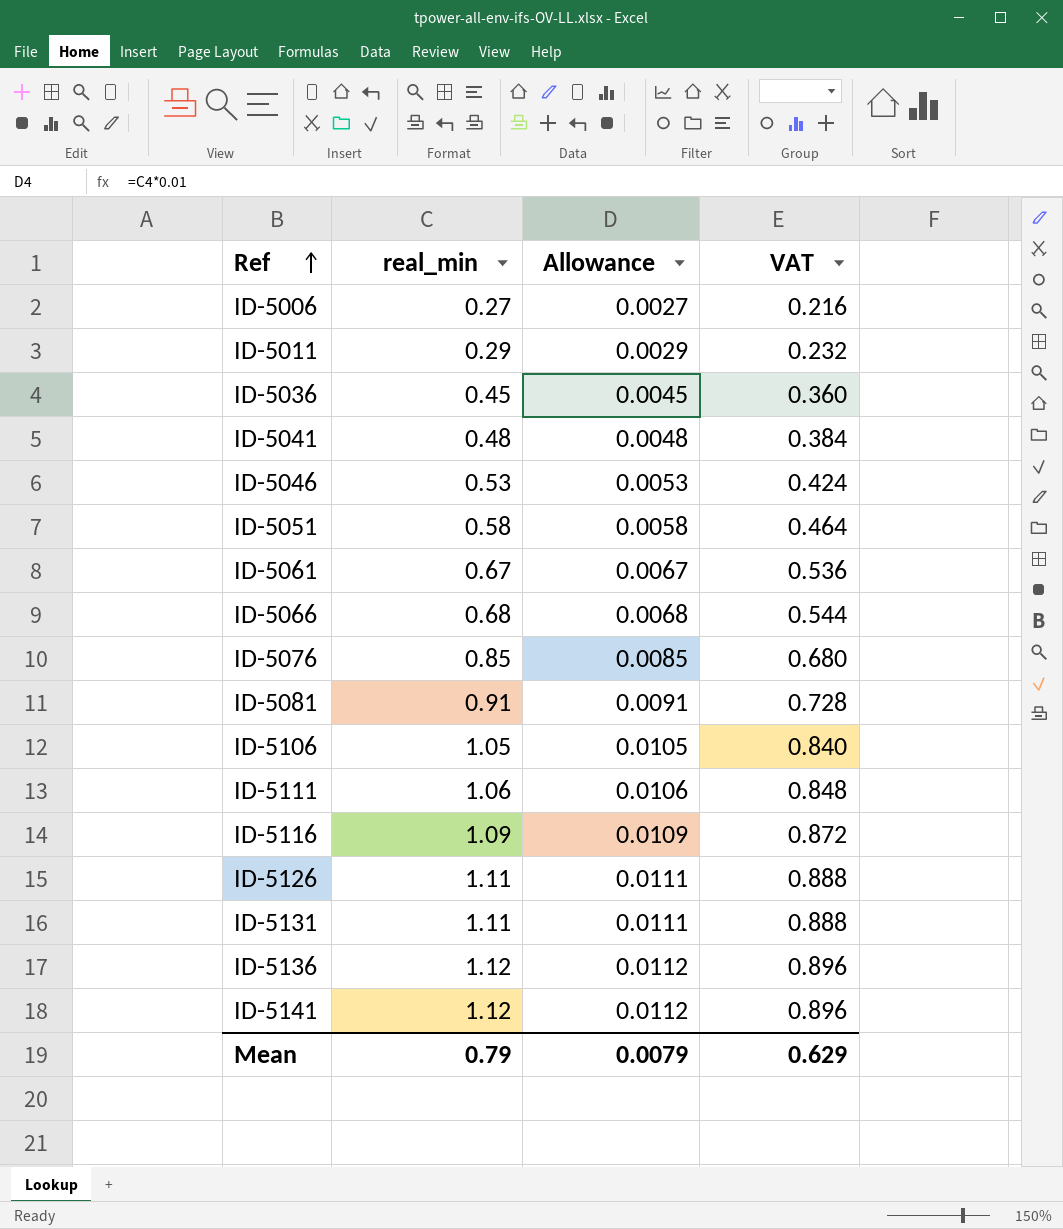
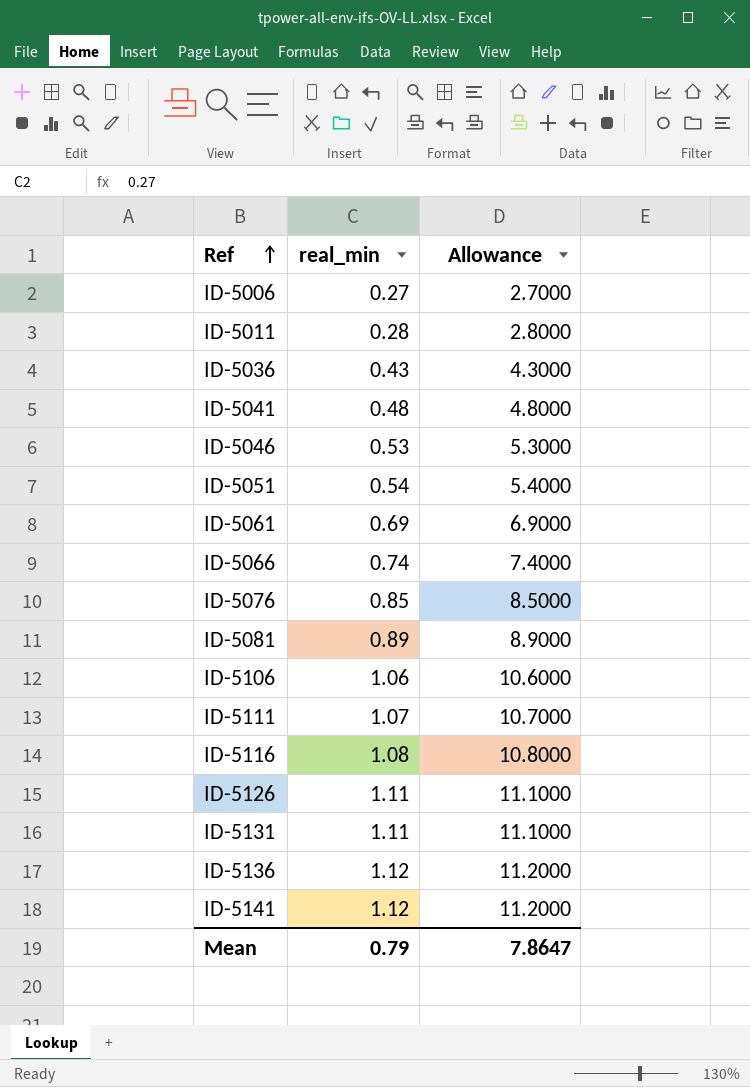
column VAT | formula: [real_min] * 0.8 -> none
column Allowance | formula: [real_min] * 0.01 -> [real_min] * 10
ID-5011 | real_min: 0.29 -> 0.28
ID-5036 | real_min: 0.45 -> 0.43
ID-5051 | real_min: 0.58 -> 0.54
ID-5061 | real_min: 0.67 -> 0.69
ID-5066 | real_min: 0.68 -> 0.74
ID-5081 | real_min: 0.91 -> 0.89
ID-5106 | real_min: 1.05 -> 1.06
ID-5111 | real_min: 1.06 -> 1.07
ID-5116 | real_min: 1.09 -> 1.08
Mean | Allowance: 0.0079 -> 7.8647

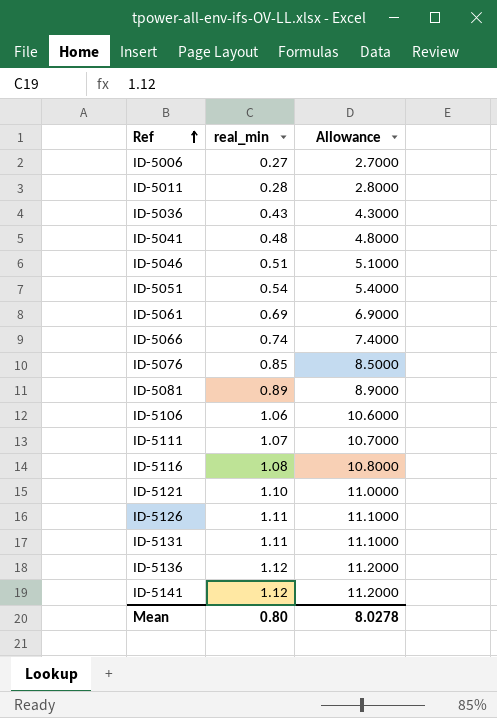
ID-5046 | real_min: 0.53 -> 0.51
ID-5046 | Allowance: 5.3000 -> 5.1000
row ID-5121: none -> 1.10 | 11.0000
Mean | real_min: 0.79 -> 0.80
Mean | Allowance: 7.8647 -> 8.0278

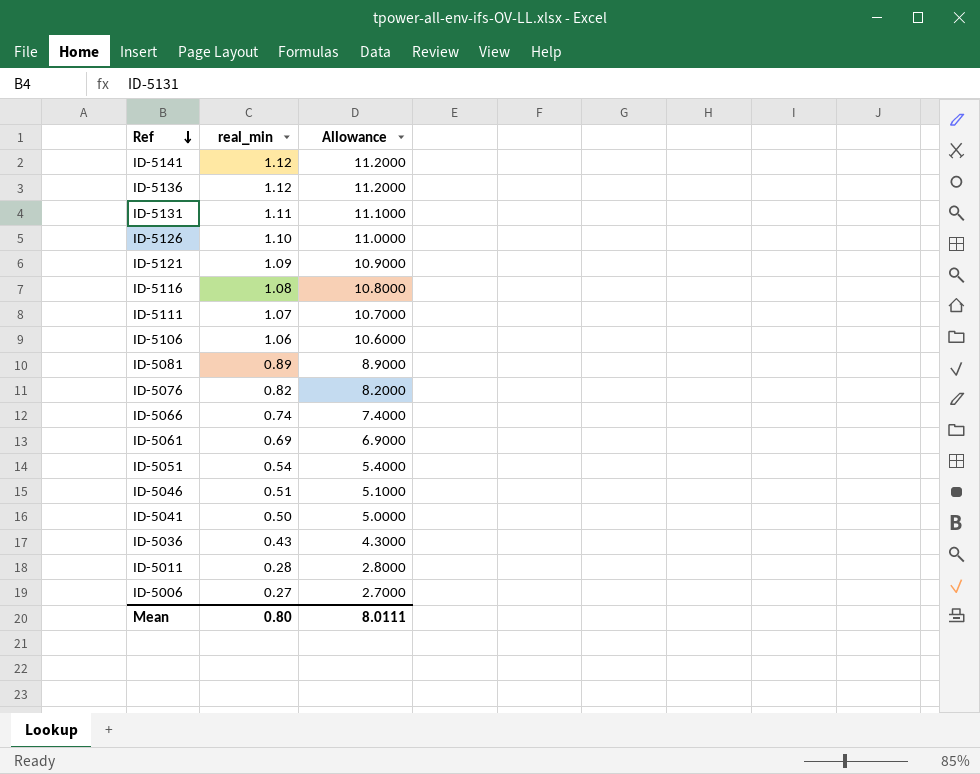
row order: Ref ascending -> Ref descending
ID-5126 | real_min: 1.11 -> 1.10
ID-5126 | Allowance: 11.1000 -> 11.0000
ID-5121 | real_min: 1.10 -> 1.09
ID-5121 | Allowance: 11.0000 -> 10.9000
ID-5076 | real_min: 0.85 -> 0.82
ID-5076 | Allowance: 8.5000 -> 8.2000
ID-5041 | real_min: 0.48 -> 0.50
ID-5041 | Allowance: 4.8000 -> 5.0000
Mean | Allowance: 8.0278 -> 8.0111

